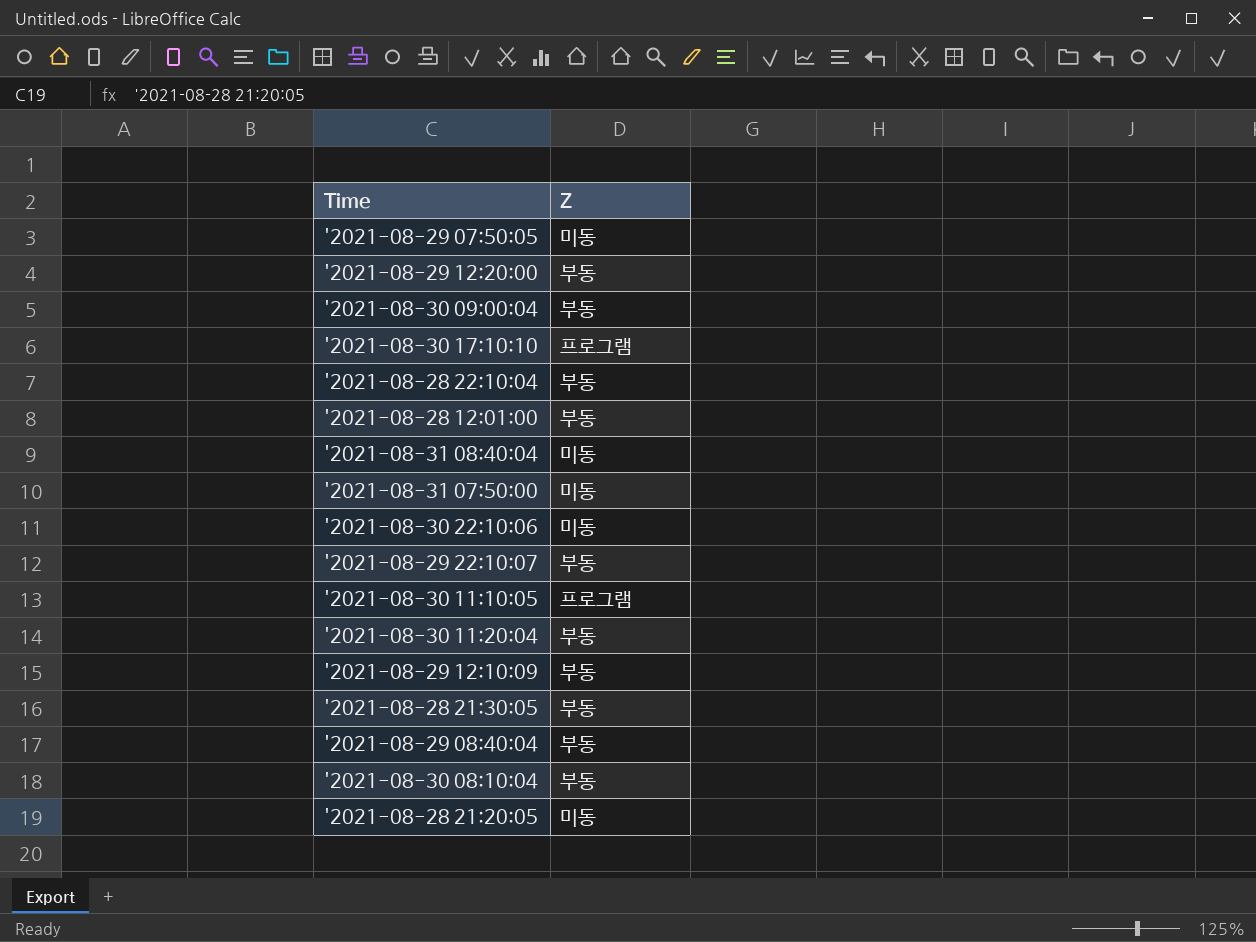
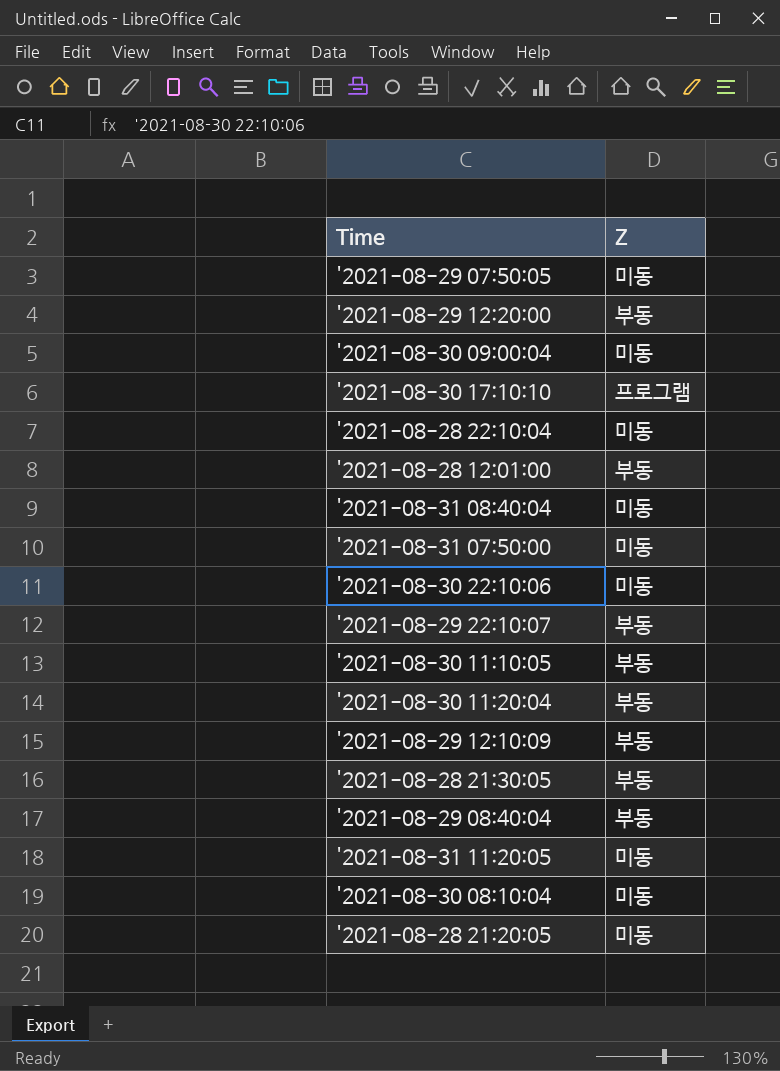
'2021-08-30 09:00:04 | Z: 부동 -> 미동
'2021-08-28 22:10:04 | Z: 부동 -> 미동
'2021-08-30 11:10:05 | Z: 프로그램 -> 부동
row '2021-08-31 11:20:05: none -> 미동
'2021-08-30 08:10:04 | Z: 부동 -> 미동

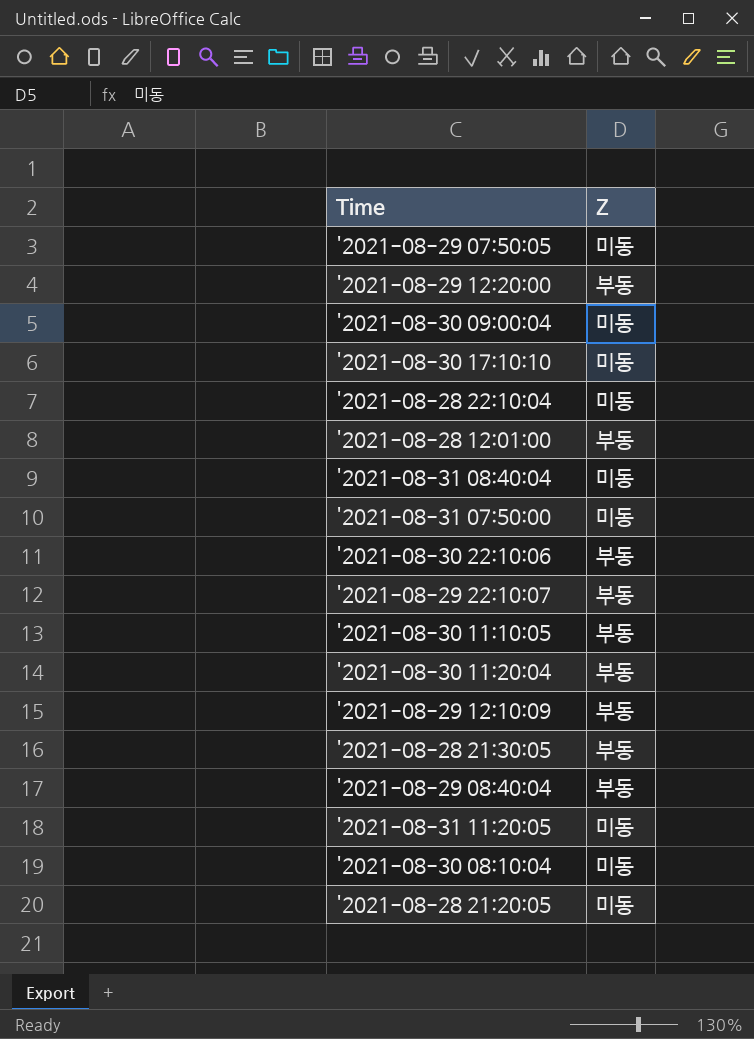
'2021-08-30 17:10:10 | Z: 프로그램 -> 미동
'2021-08-30 22:10:06 | Z: 미동 -> 부동

